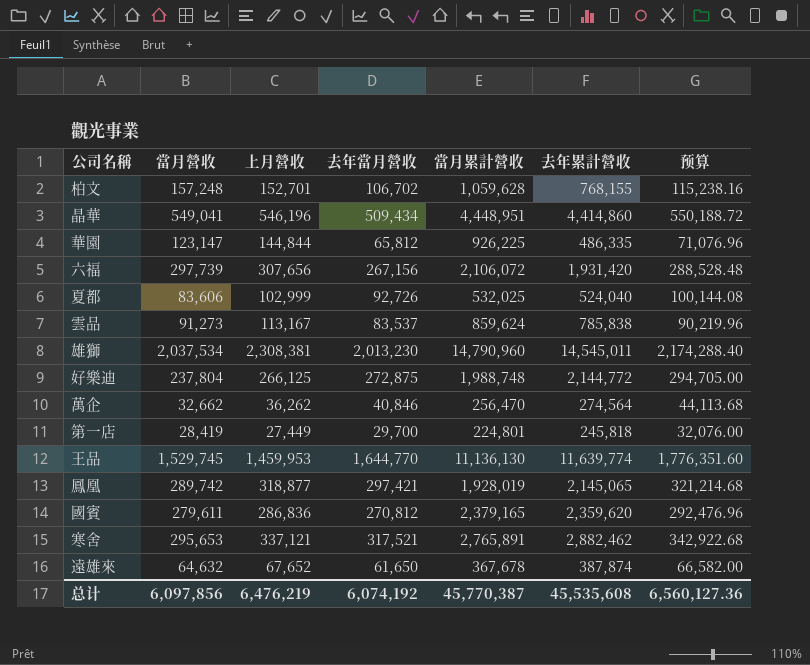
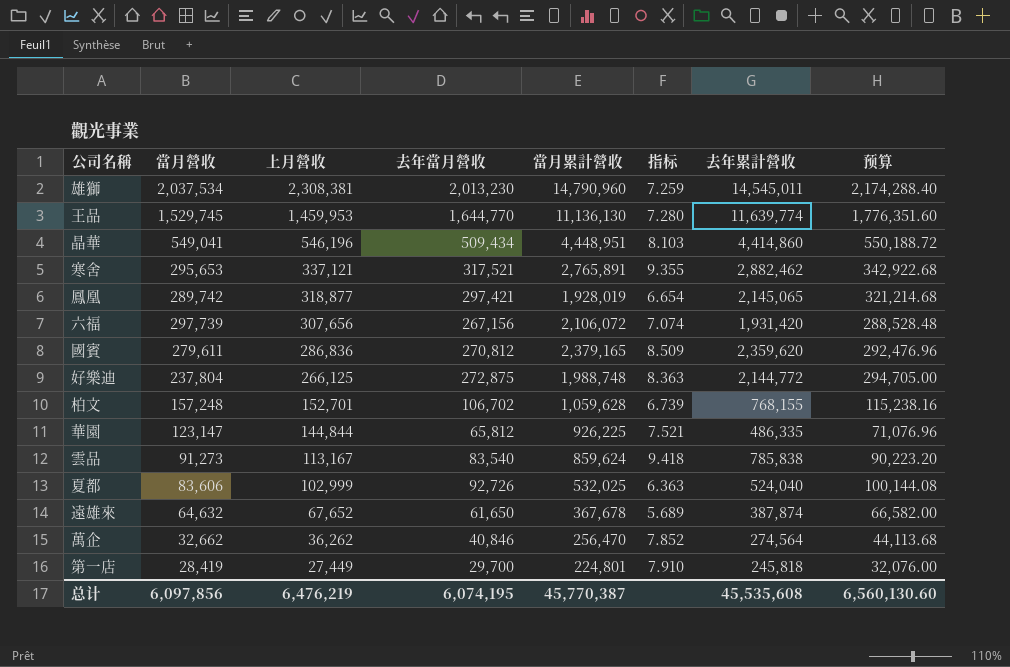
row order: none -> 上月營收 descending
column 指标 | formula: none -> [當月累計營收] / [當月營收]
雲品 | 去年當月營收: 83,537 -> 83,540
雲品 | 预算: 90,219.96 -> 90,223.20
总计 | 去年當月營收: 6,074,192 -> 6,074,195
总计 | 预算: 6,560,127.36 -> 6,560,130.60

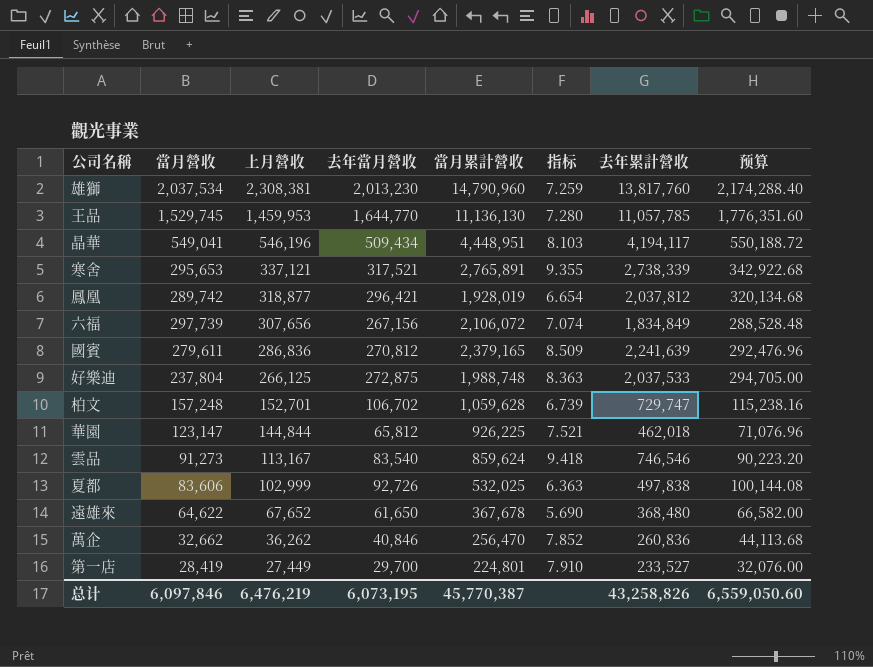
雄獅 | 去年累計營收: 14,545,011 -> 13,817,760
王品 | 去年累計營收: 11,639,774 -> 11,057,785
晶華 | 去年累計營收: 4,414,860 -> 4,194,117
寒舍 | 去年累計營收: 2,882,462 -> 2,738,339
鳳凰 | 去年當月營收: 297,421 -> 296,421
鳳凰 | 去年累計營收: 2,145,065 -> 2,037,812
鳳凰 | 预算: 321,214.68 -> 320,134.68
六福 | 去年累計營收: 1,931,420 -> 1,834,849
國賓 | 去年累計營收: 2,359,620 -> 2,241,639
好樂迪 | 去年累計營收: 2,144,772 -> 2,037,533
柏文 | 去年累計營收: 768,155 -> 729,747
華園 | 去年累計營收: 486,335 -> 462,018
雲品 | 去年累計營收: 785,838 -> 746,546
夏都 | 去年累計營收: 524,040 -> 497,838
遠雄來 | 當月營收: 64,632 -> 64,622
遠雄來 | 指标: 5.689 -> 5.690
遠雄來 | 去年累計營收: 387,874 -> 368,480
萬企 | 去年累計營收: 274,564 -> 260,836
第一店 | 去年累計營收: 245,818 -> 233,527
总计 | 當月營收: 6,097,856 -> 6,097,846
总计 | 去年當月營收: 6,074,195 -> 6,073,195
总计 | 去年累計營收: 45,535,608 -> 43,258,826
总计 | 预算: 6,560,130.60 -> 6,559,050.60

